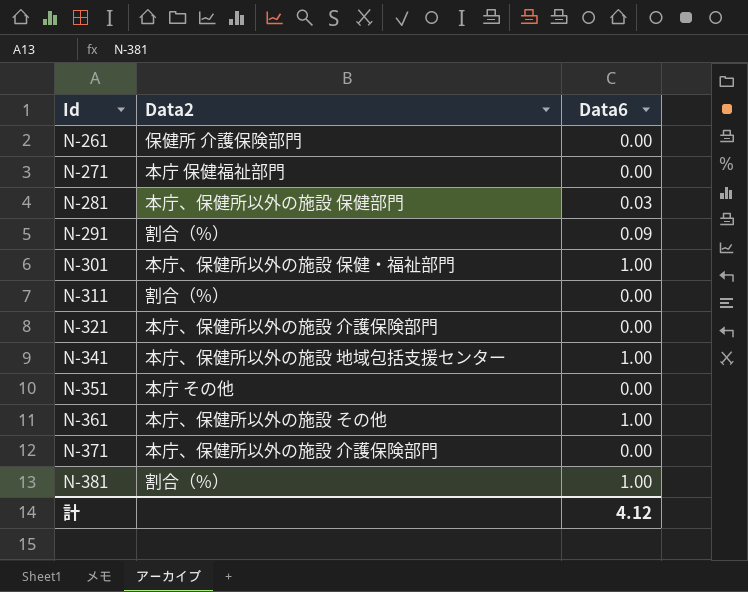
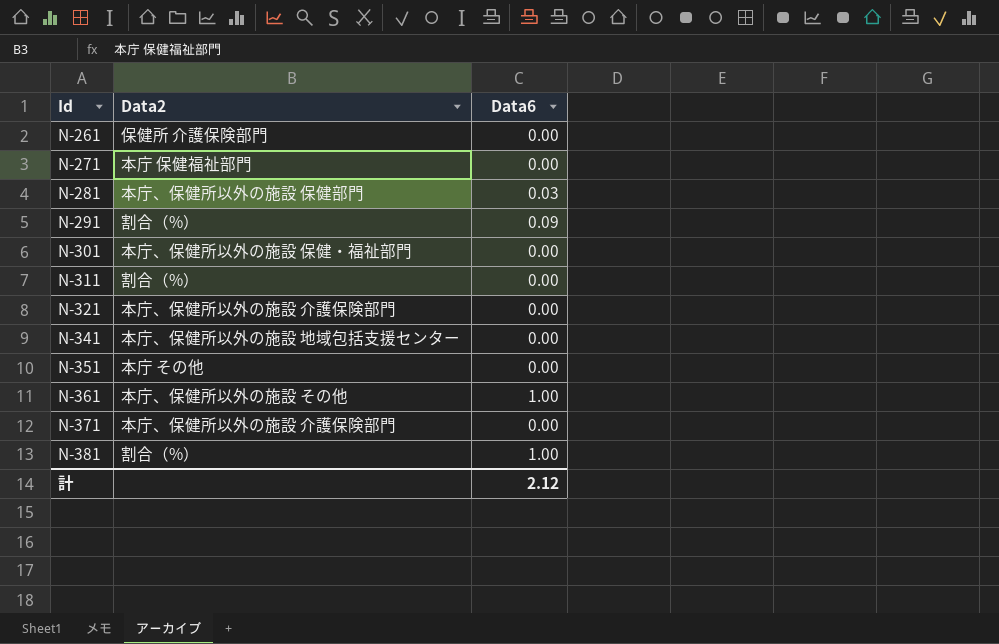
N-301 | Data6: 1.00 -> 0.00
N-341 | Data6: 1.00 -> 0.00
計 | Data6: 4.12 -> 2.12

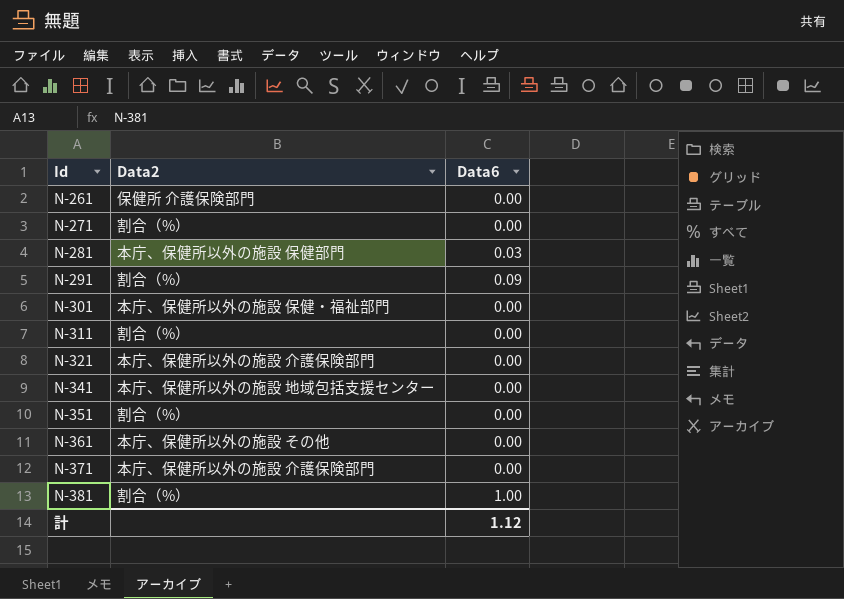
N-271 | Data2: 本庁 保健福祉部門 -> 割合（%）
N-351 | Data2: 本庁 その他 -> 割合（%）
N-361 | Data6: 1.00 -> 0.00
計 | Data6: 2.12 -> 1.12

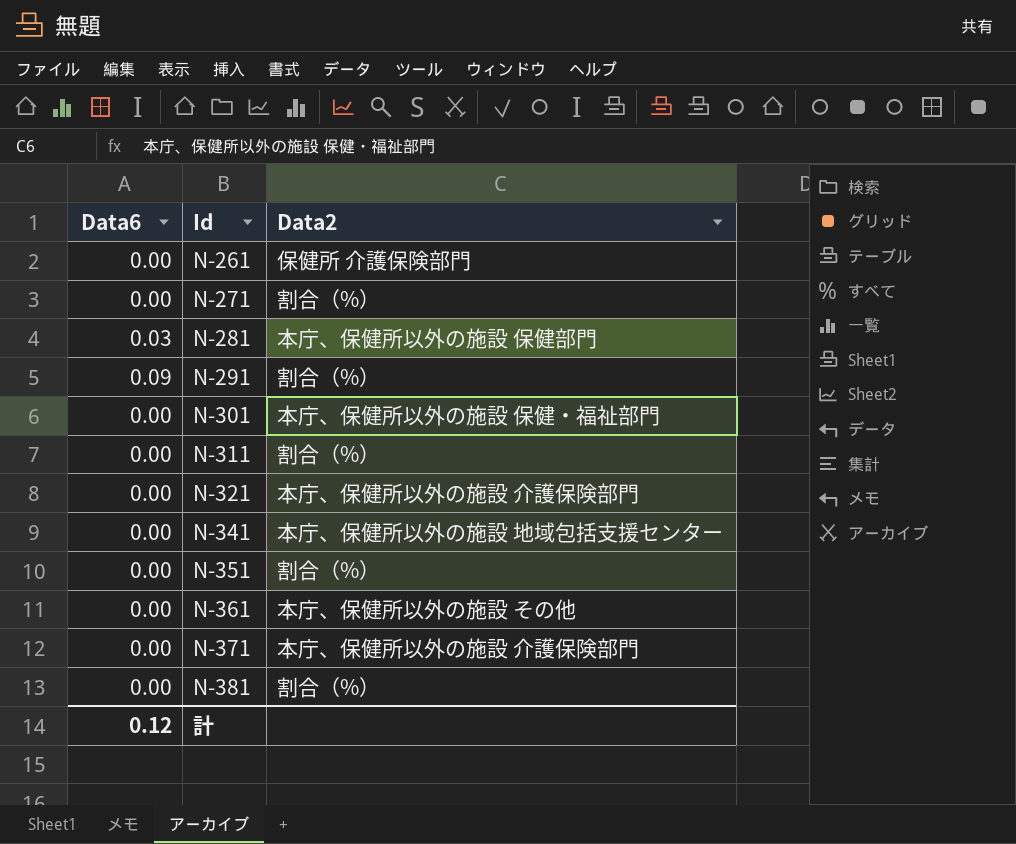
column Data6 | position: 3 -> 1
N-381 | Data6: 1.00 -> 0.00
計 | Data6: 1.12 -> 0.12

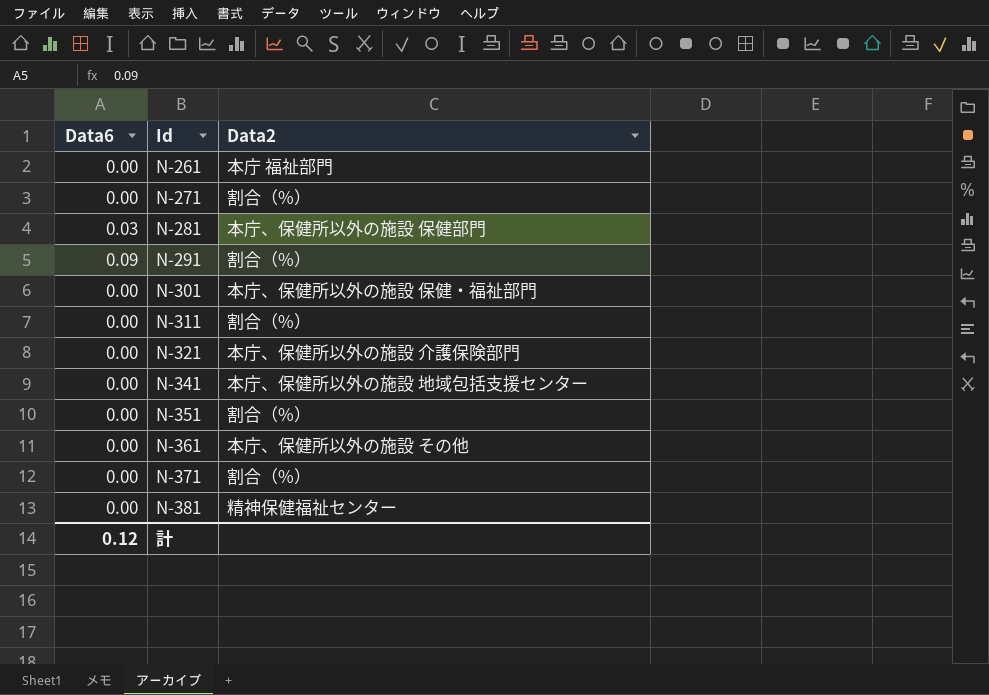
N-261 | Data2: 保健所 介護保険部門 -> 本庁 福祉部門
N-371 | Data2: 本庁、保健所以外の施設 介護保険部門 -> 割合（%）
N-381 | Data2: 割合（%） -> 精神保健福祉センター

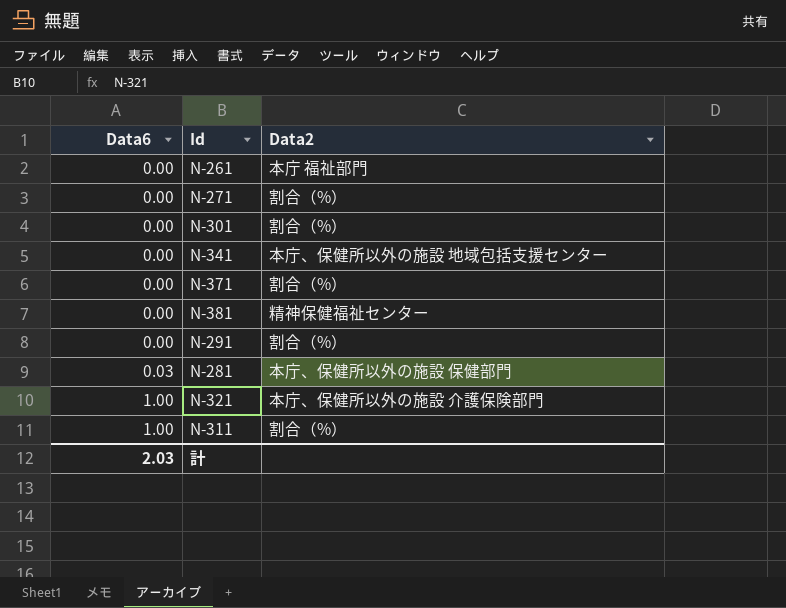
row order: Id ascending -> Data6 ascending
row N-351: 0.00 | 割合（%） -> none
row N-361: 0.00 | 本庁、保健所以外の施設 その他 -> none
N-301 | Data2: 本庁、保健所以外の施設 保健・福祉部門 -> 割合（%）
N-291 | Data6: 0.09 -> 0.00
N-321 | Data6: 0.00 -> 1.00
N-311 | Data6: 0.00 -> 1.00
計 | Data6: 0.12 -> 2.03

